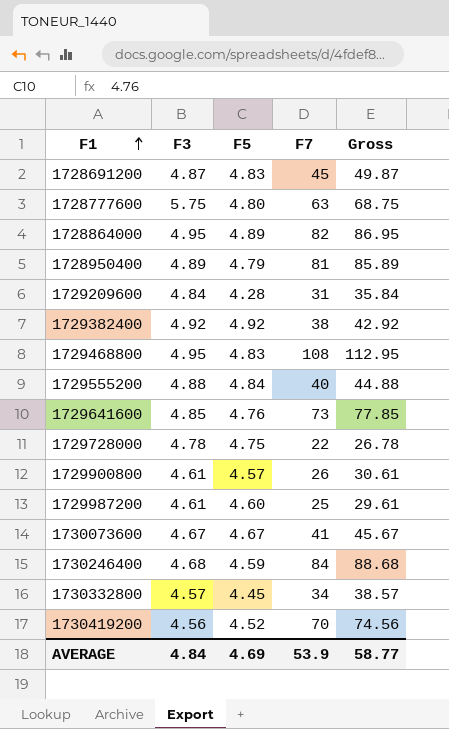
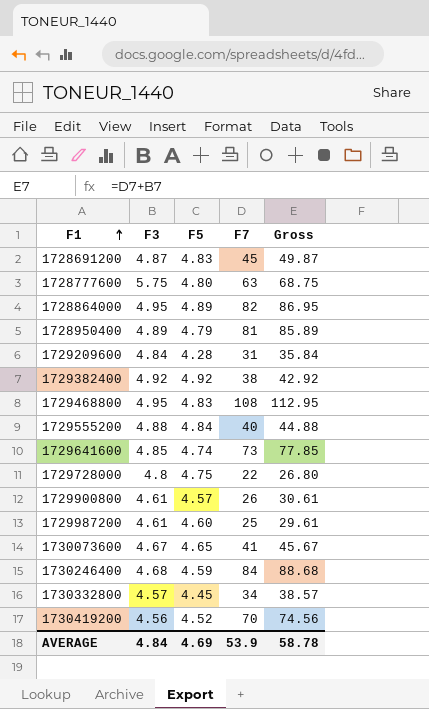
1729641600 | F5: 4.76 -> 4.74
1729728000 | F3: 4.78 -> 4.8
1729728000 | Gross: 26.78 -> 26.80
1730073600 | F5: 4.67 -> 4.65
AVERAGE | Gross: 58.77 -> 58.78

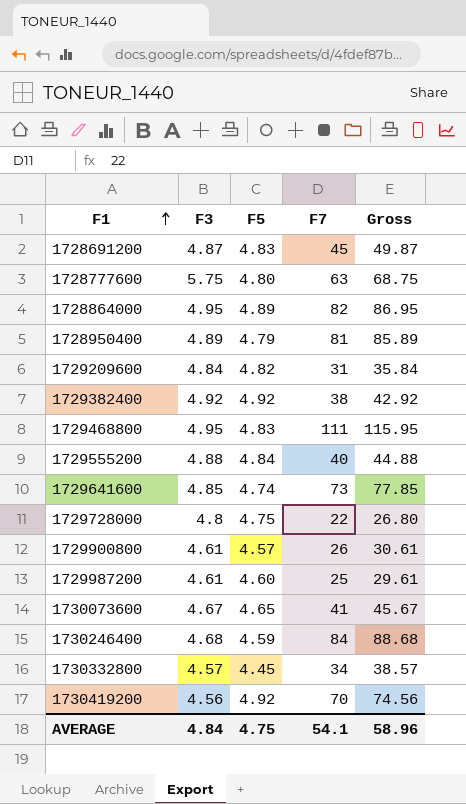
1729209600 | F5: 4.28 -> 4.82
1729468800 | F7: 108 -> 111
1729468800 | Gross: 112.95 -> 115.95
1730419200 | F5: 4.52 -> 4.92
AVERAGE | F5: 4.69 -> 4.75
AVERAGE | F7: 53.9 -> 54.1
AVERAGE | Gross: 58.78 -> 58.96

